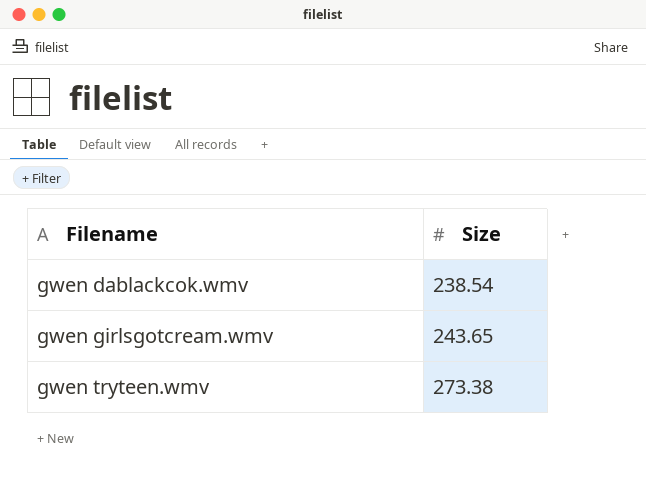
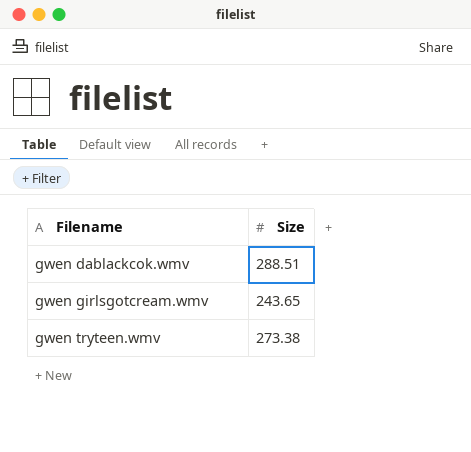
gwen dablackcok.wmv | Size: 238.54 -> 288.51

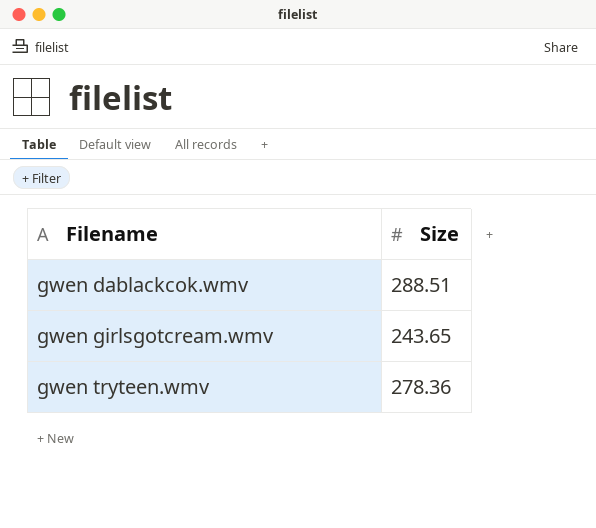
gwen tryteen.wmv | Size: 273.38 -> 278.36

